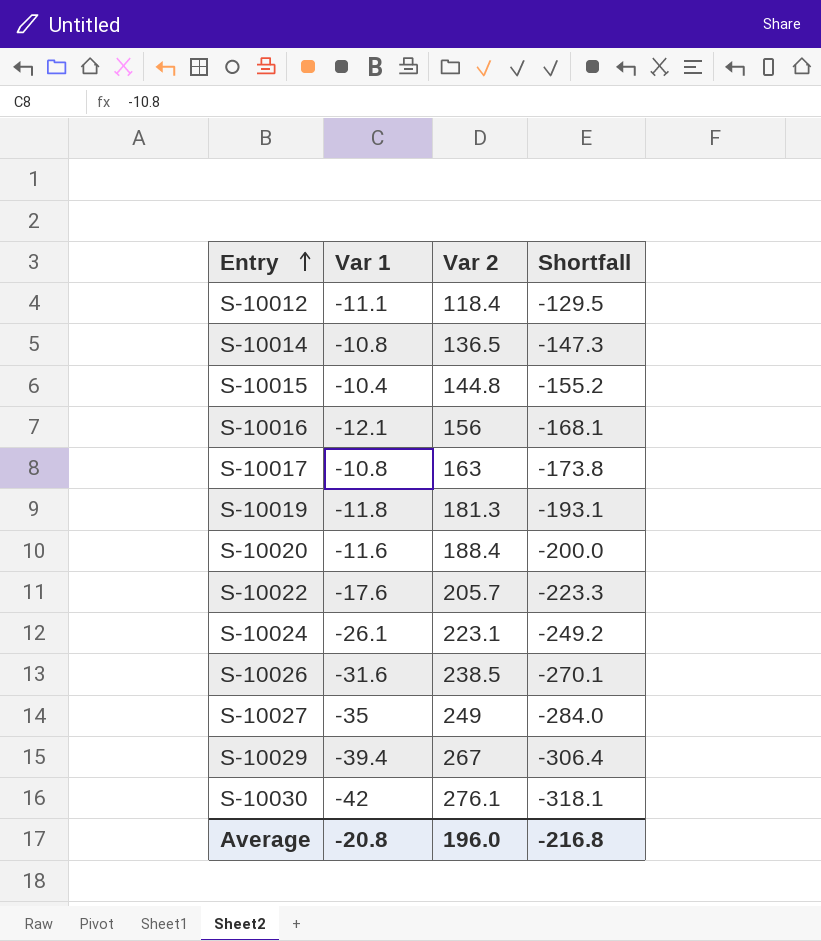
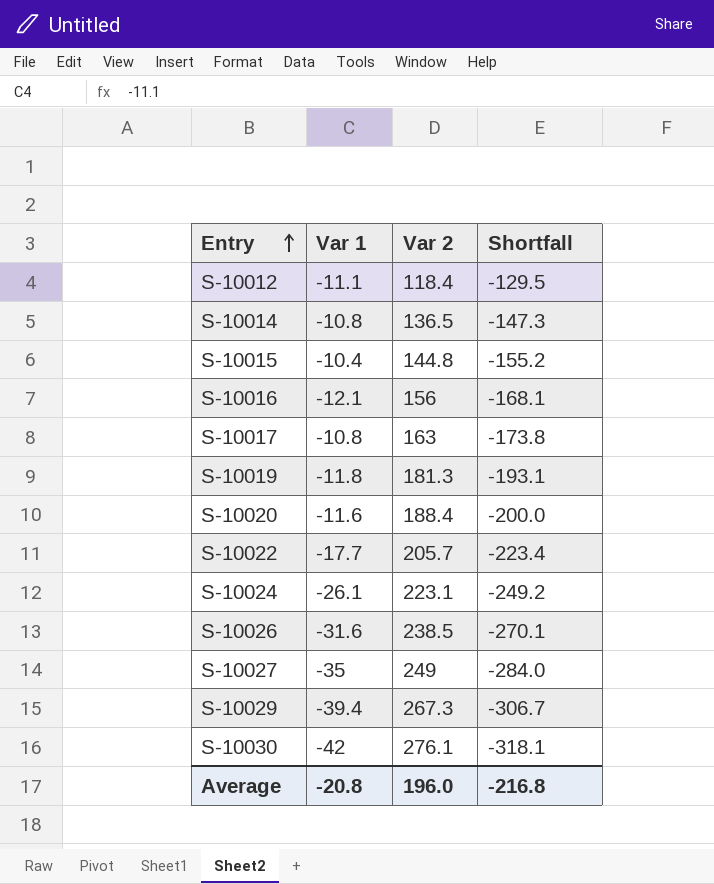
S-10022 | Var 1: -17.6 -> -17.7
S-10022 | Shortfall: -223.3 -> -223.4
S-10029 | Var 2: 267 -> 267.3
S-10029 | Shortfall: -306.4 -> -306.7

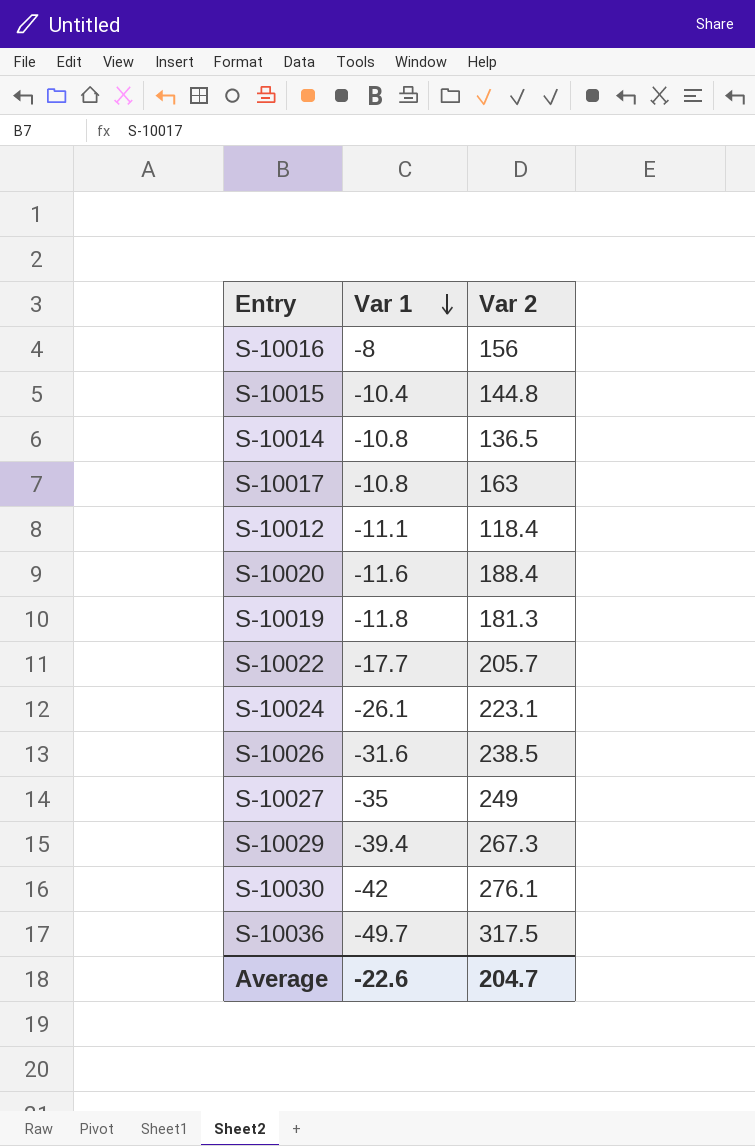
row order: Entry ascending -> Var 1 descending
column Shortfall | formula: [Var 1] - [Var 2] -> none
S-10016 | Var 1: -12.1 -> -8
row S-10036: none -> -49.7 | 317.5
Average | Var 1: -20.8 -> -22.6
Average | Var 2: 196.0 -> 204.7

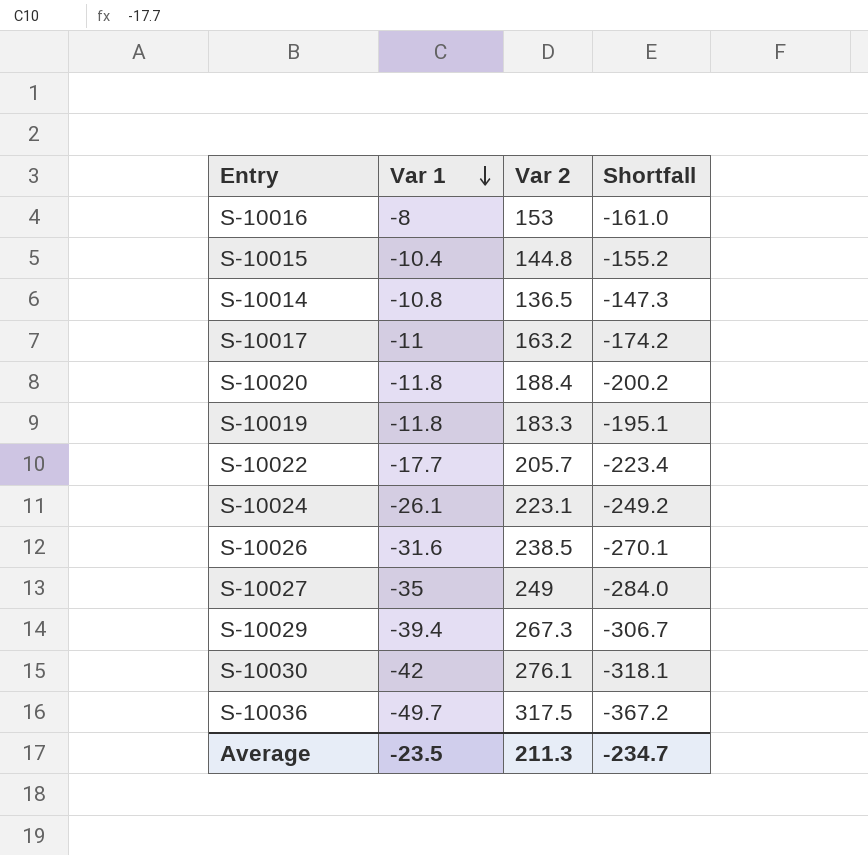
column Shortfall | formula: none -> [Var 1] - [Var 2]
row S-10012: -11.1 | 118.4 -> none
S-10016 | Var 2: 156 -> 153
S-10017 | Var 1: -10.8 -> -11
S-10017 | Var 2: 163 -> 163.2
S-10020 | Var 1: -11.6 -> -11.8
S-10019 | Var 2: 181.3 -> 183.3
Average | Var 1: -22.6 -> -23.5
Average | Var 2: 204.7 -> 211.3

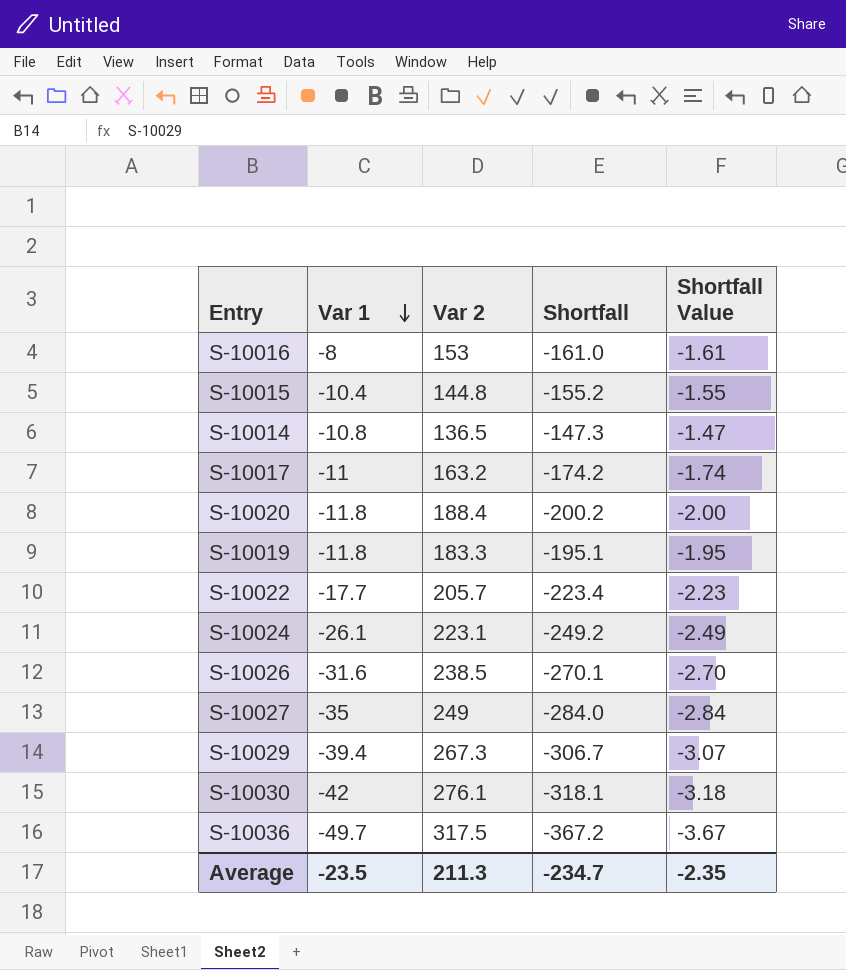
column Shortfall Value | formula: none -> [Shortfall] * 0.01

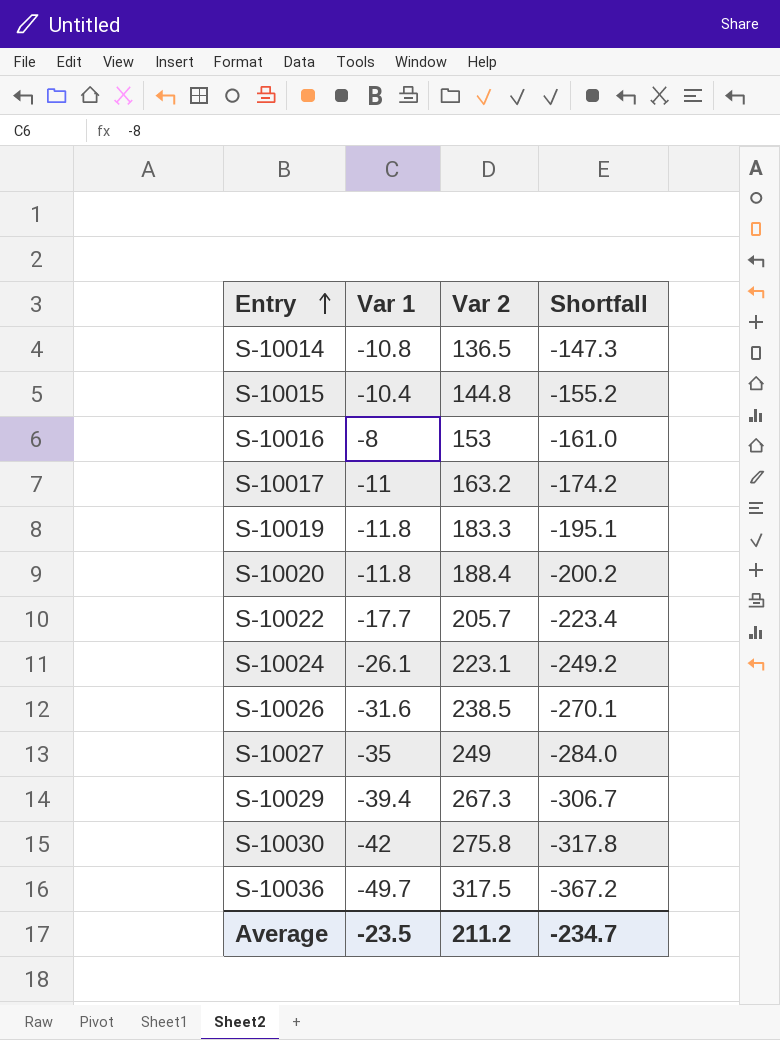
row order: Var 1 descending -> Entry ascending
column Shortfall Value | formula: [Shortfall] * 0.01 -> none
S-10030 | Var 2: 276.1 -> 275.8
S-10030 | Shortfall: -318.1 -> -317.8
Average | Var 2: 211.3 -> 211.2

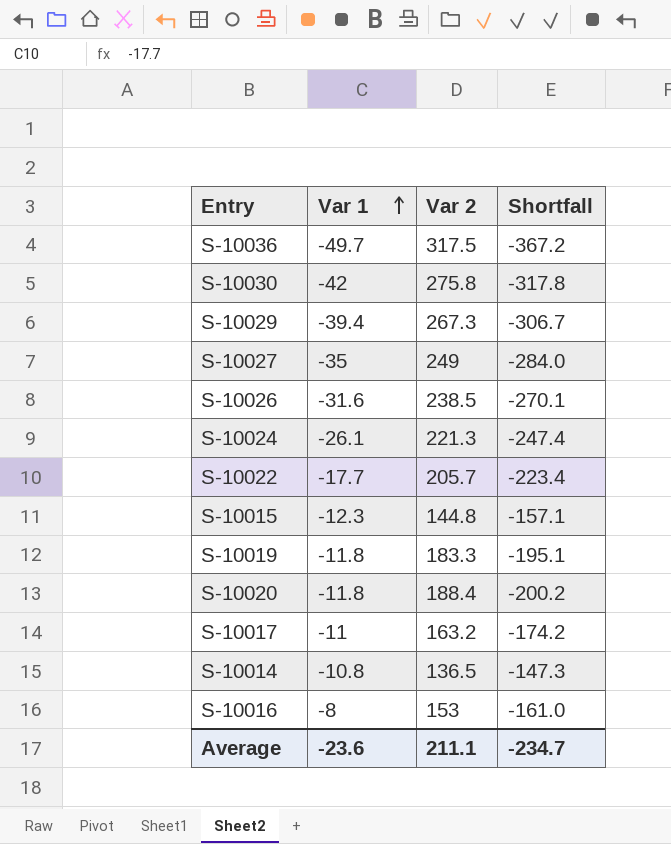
row order: Entry ascending -> Var 1 ascending
S-10024 | Var 2: 223.1 -> 221.3
S-10024 | Shortfall: -249.2 -> -247.4
S-10015 | Var 1: -10.4 -> -12.3
S-10015 | Shortfall: -155.2 -> -157.1
Average | Var 1: -23.5 -> -23.6
Average | Var 2: 211.2 -> 211.1

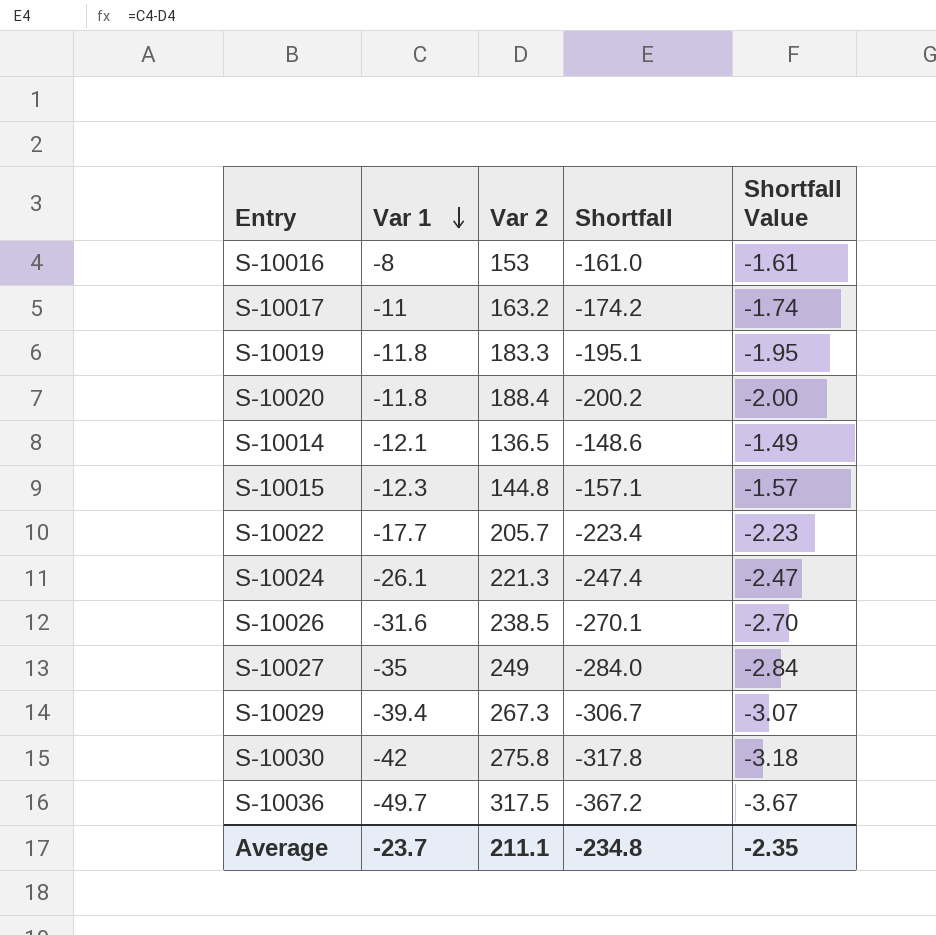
row order: Var 1 ascending -> Var 1 descending
column Shortfall Value | formula: none -> [Shortfall] * 0.01
S-10014 | Var 1: -10.8 -> -12.1
S-10014 | Shortfall: -147.3 -> -148.6
Average | Var 1: -23.6 -> -23.7
Average | Shortfall: -234.7 -> -234.8

